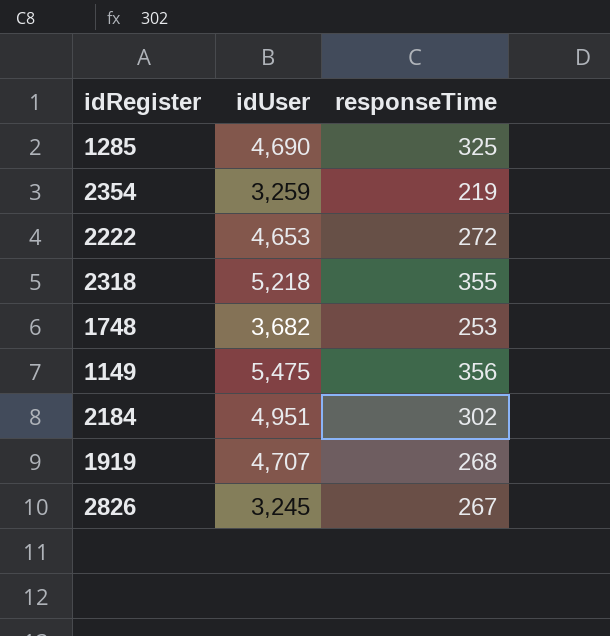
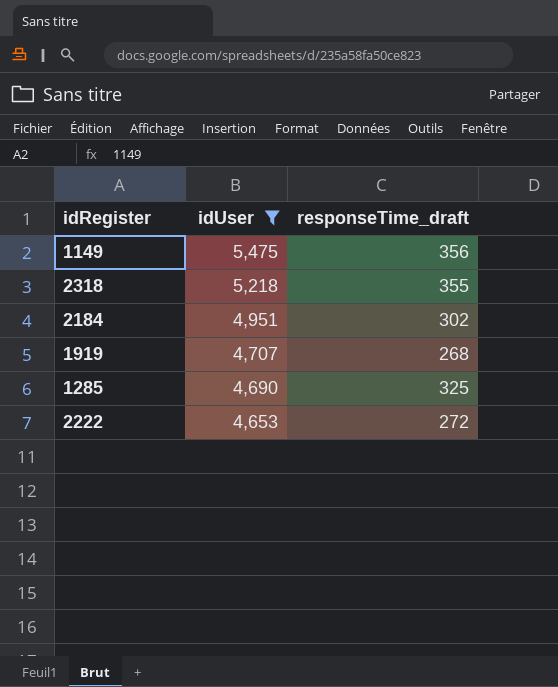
filter: none -> idUser >= 4,653
row order: none -> idUser descending
column name: responseTime -> responseTime_draft

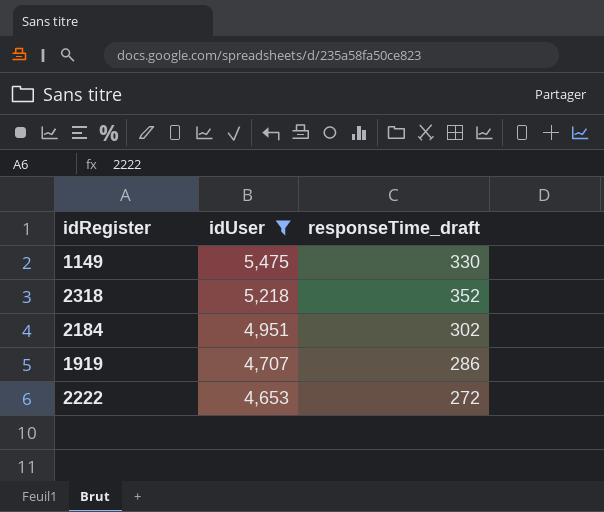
row 1285: 4,690 | 325 -> none
1149 | responseTime_draft: 356 -> 330
2318 | responseTime_draft: 355 -> 352
1919 | responseTime_draft: 268 -> 286

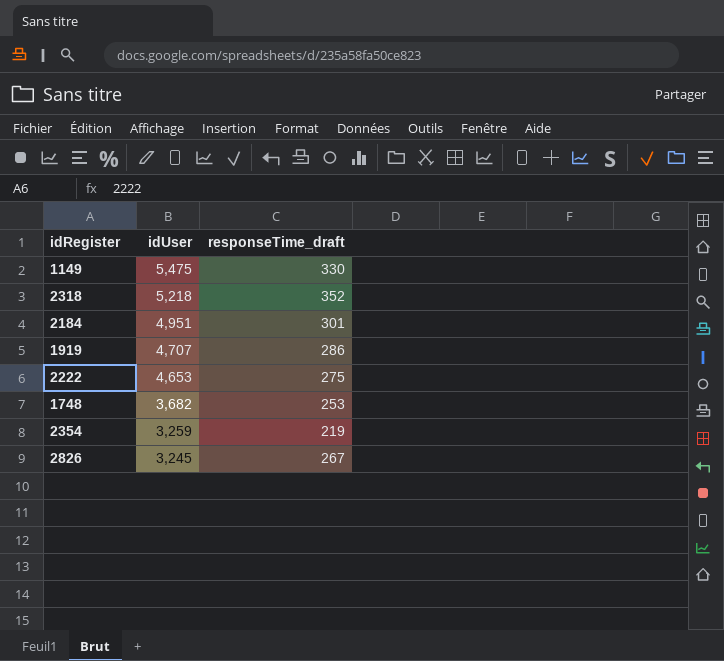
filter: idUser >= 4,653 -> none
2184 | responseTime_draft: 302 -> 301
2222 | responseTime_draft: 272 -> 275

